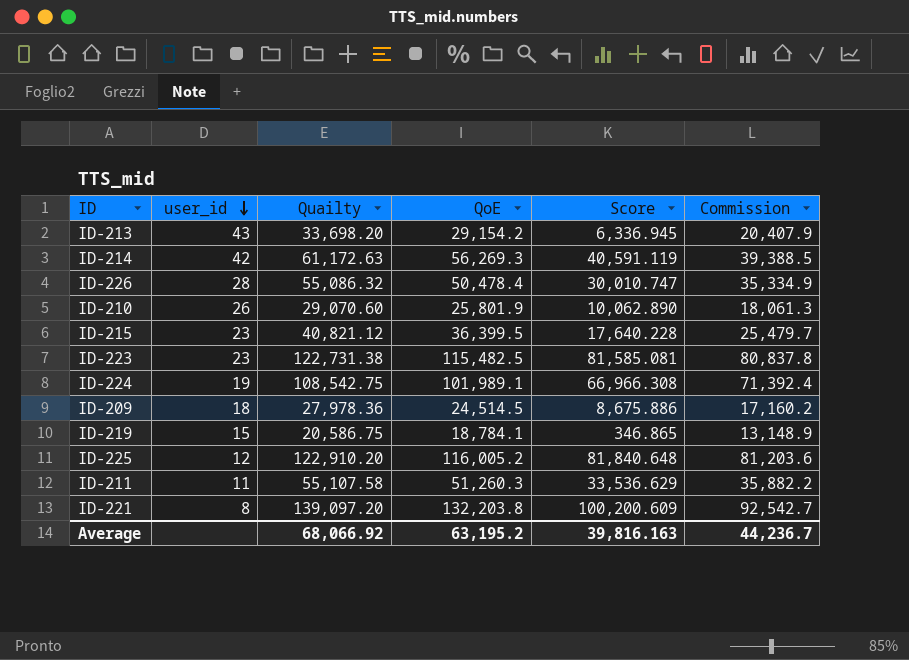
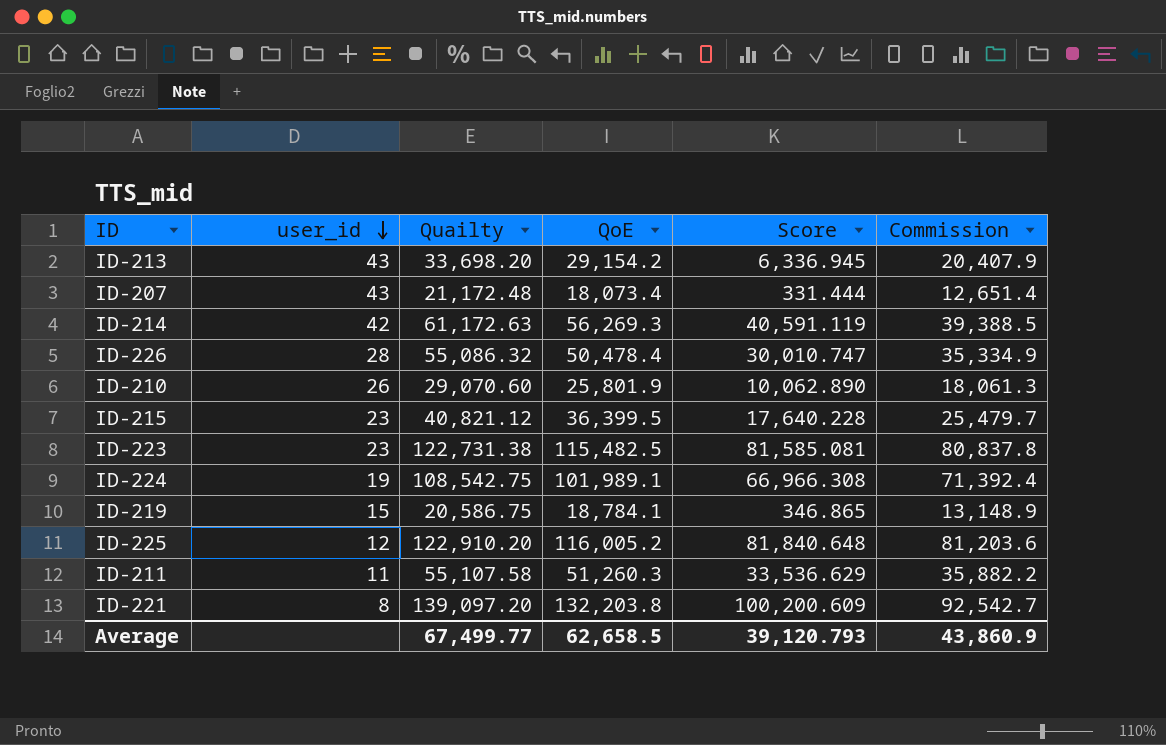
row ID-209: 18 | 27,978.36 | 24,514.5 | 8,675.886 | 17,160.2 -> none
row ID-207: none -> 43 | 21,172.48 | 18,073.4 | 331.444 | 12,651.4
Average | Quailty: 68,066.92 -> 67,499.77
Average | QoE: 63,195.2 -> 62,658.5
Average | Score: 39,816.163 -> 39,120.793
Average | Commission: 44,236.7 -> 43,860.9

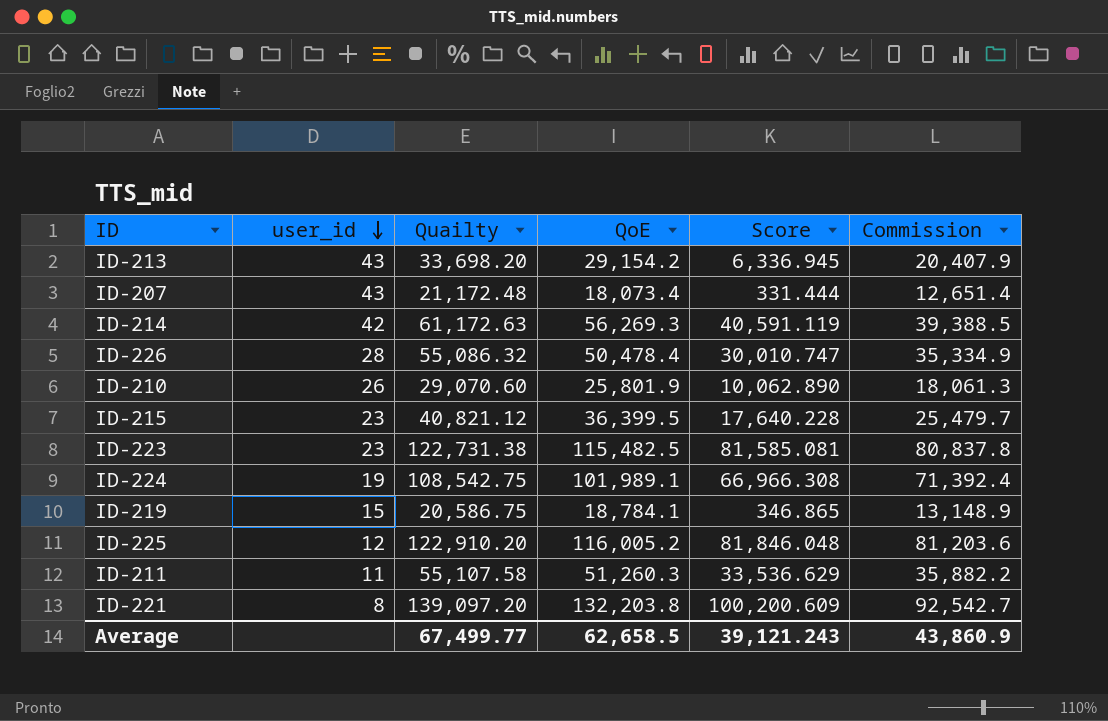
ID-225 | Score: 81,840.648 -> 81,846.048
Average | Score: 39,120.793 -> 39,121.243

